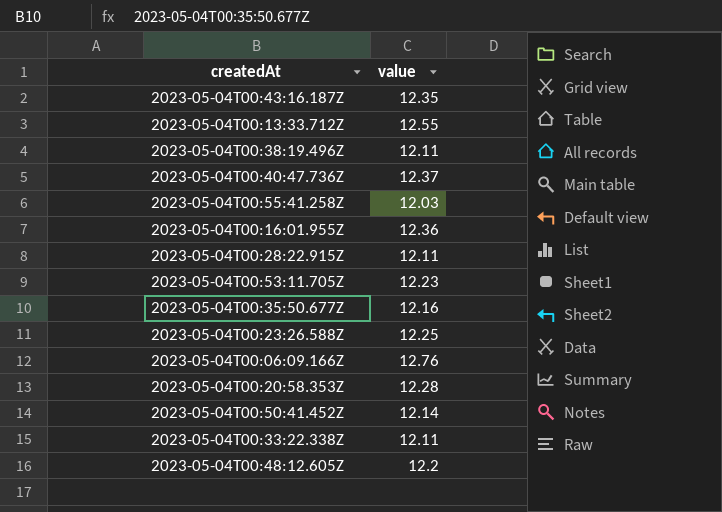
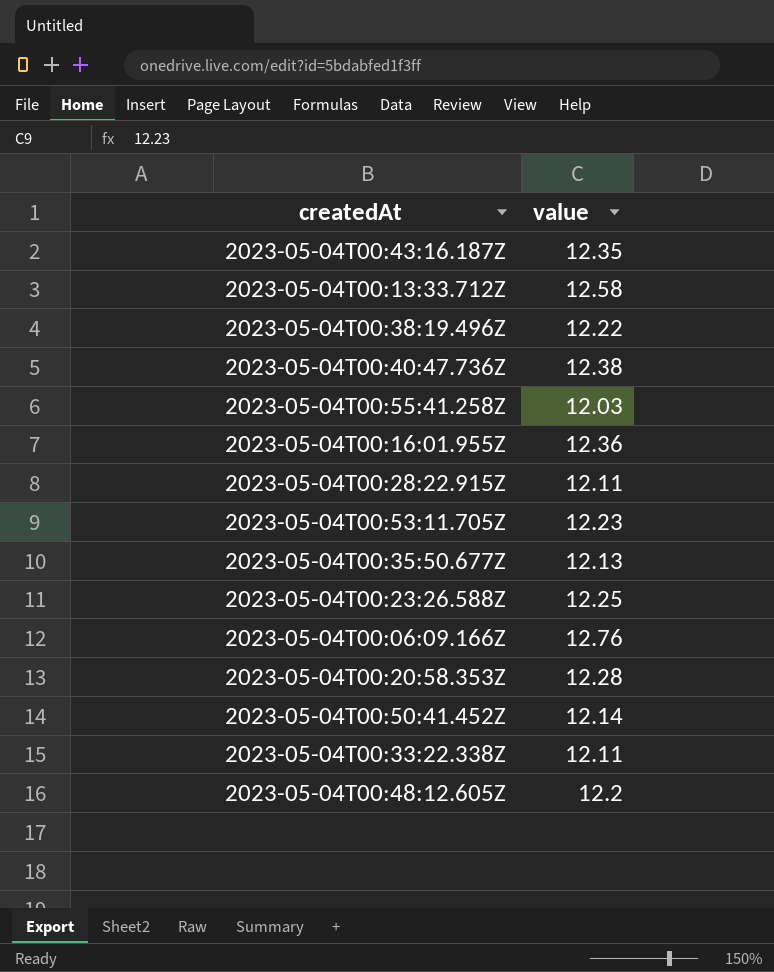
2023-05-04T00:13:33.712Z | value: 12.55 -> 12.58
2023-05-04T00:38:19.496Z | value: 12.11 -> 12.22
2023-05-04T00:40:47.736Z | value: 12.37 -> 12.38
2023-05-04T00:35:50.677Z | value: 12.16 -> 12.13

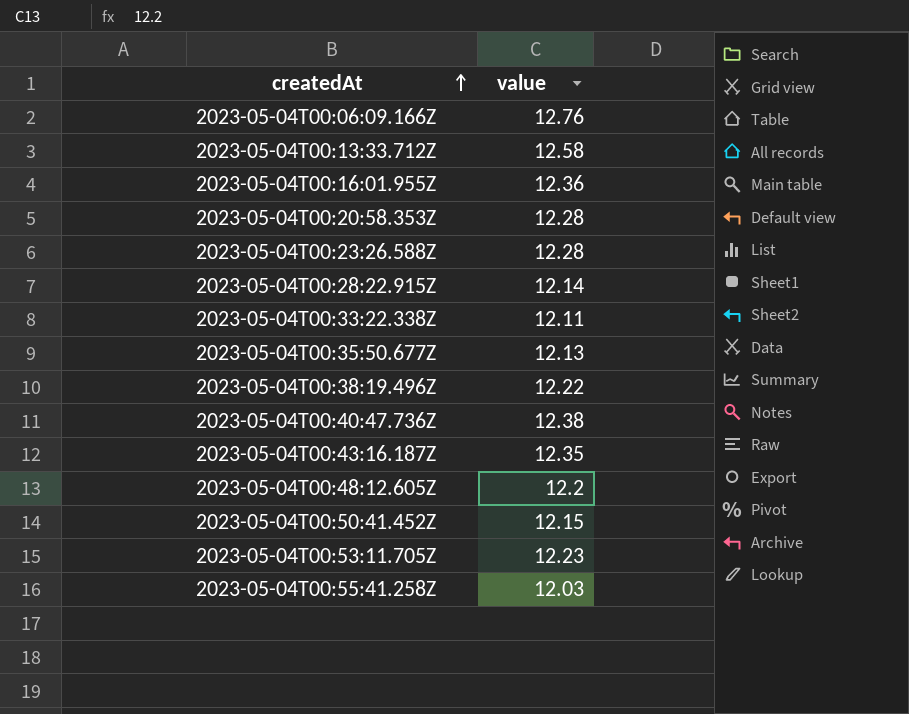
row order: none -> createdAt ascending
2023-05-04T00:23:26.588Z | value: 12.25 -> 12.28
2023-05-04T00:28:22.915Z | value: 12.11 -> 12.14
2023-05-04T00:50:41.452Z | value: 12.14 -> 12.15

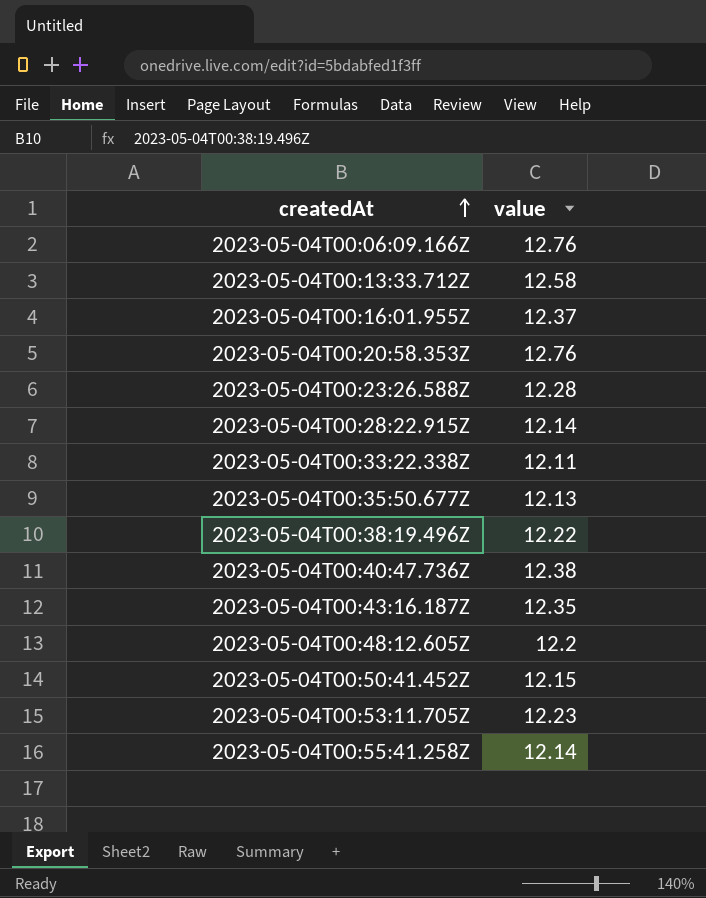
2023-05-04T00:16:01.955Z | value: 12.36 -> 12.37
2023-05-04T00:20:58.353Z | value: 12.28 -> 12.76
2023-05-04T00:55:41.258Z | value: 12.03 -> 12.14

